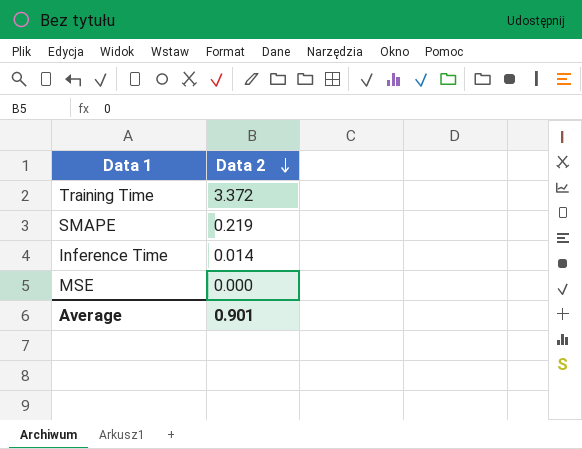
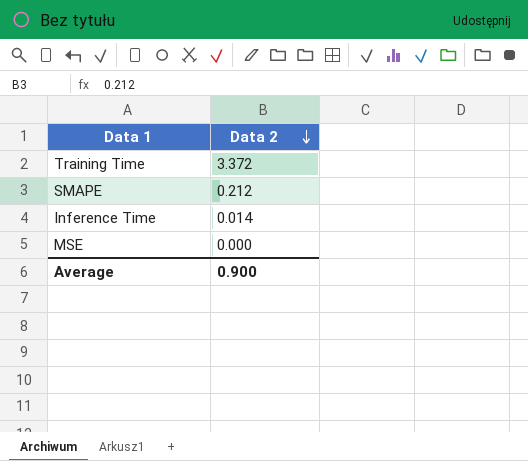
SMAPE | Data 2: 0.219 -> 0.212
Average | Data 2: 0.901 -> 0.900

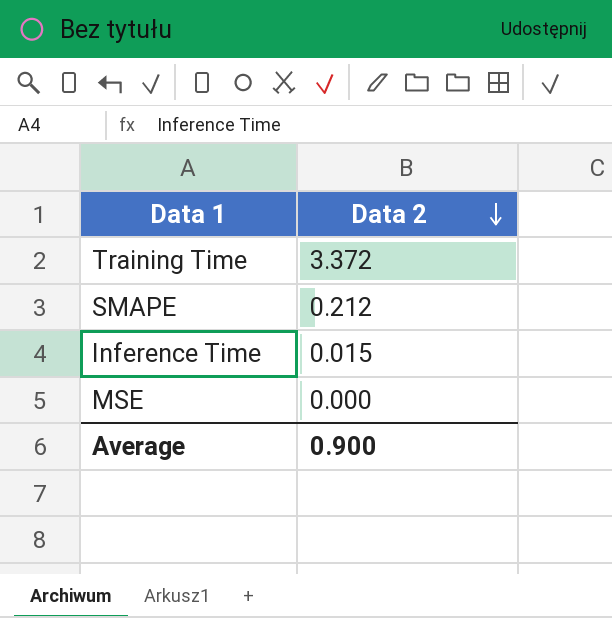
Inference Time | Data 2: 0.014 -> 0.015

